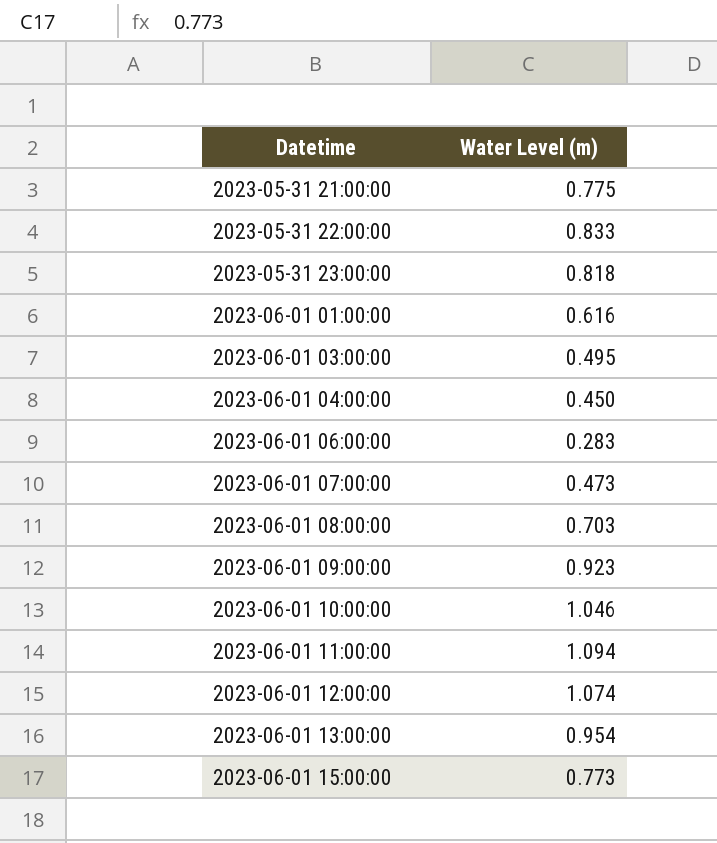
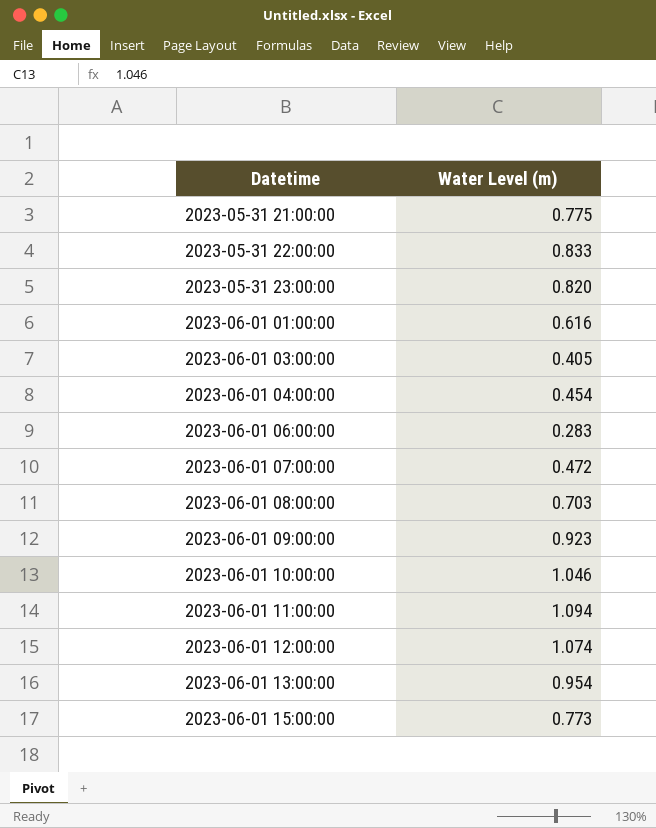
2023-05-31 23:00:00 | Water Level (m): 0.818 -> 0.820
2023-06-01 03:00:00 | Water Level (m): 0.495 -> 0.405
2023-06-01 04:00:00 | Water Level (m): 0.450 -> 0.454
2023-06-01 07:00:00 | Water Level (m): 0.473 -> 0.472

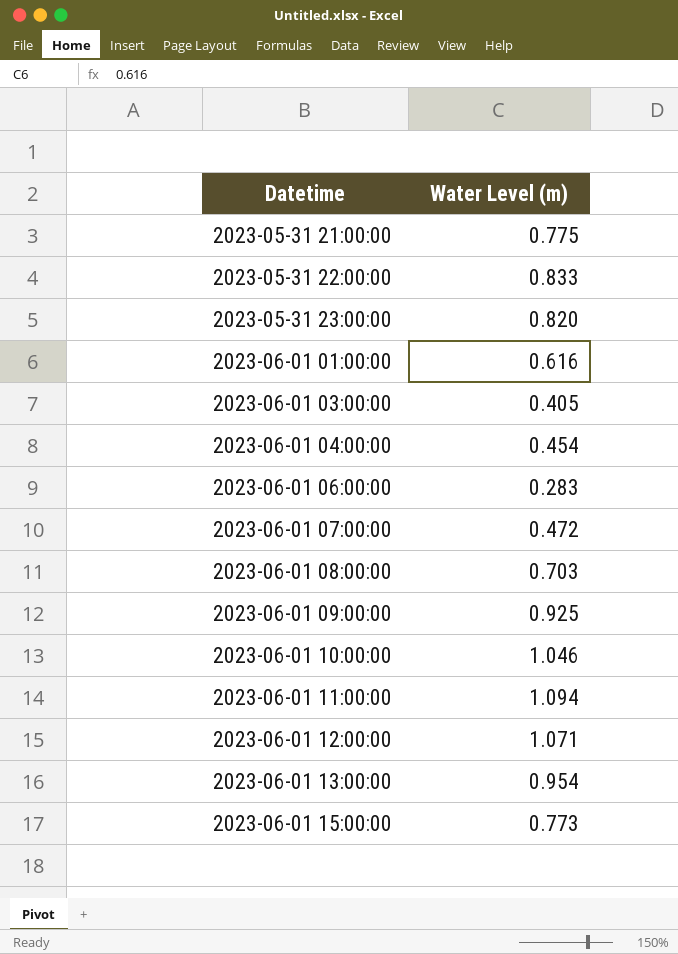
2023-06-01 09:00:00 | Water Level (m): 0.923 -> 0.925
2023-06-01 12:00:00 | Water Level (m): 1.074 -> 1.071

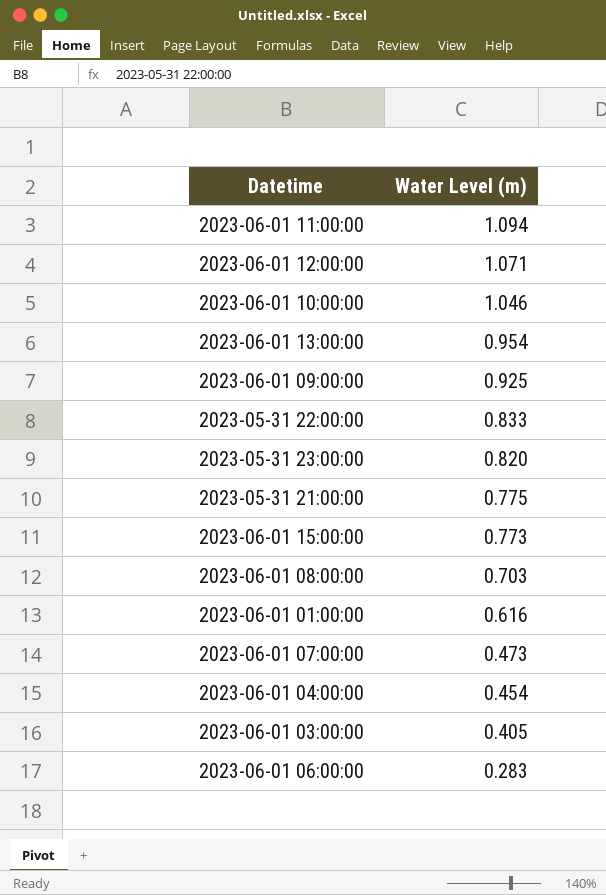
row order: Datetime ascending -> Water Level (m) descending
2023-06-01 07:00:00 | Water Level (m): 0.472 -> 0.473

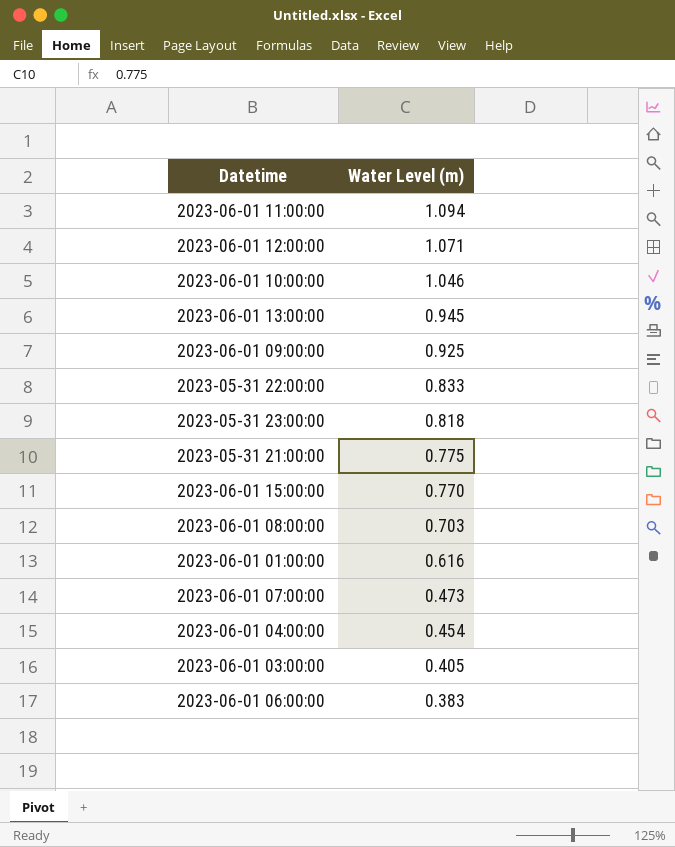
2023-06-01 13:00:00 | Water Level (m): 0.954 -> 0.945
2023-05-31 23:00:00 | Water Level (m): 0.820 -> 0.818
2023-06-01 15:00:00 | Water Level (m): 0.773 -> 0.770
2023-06-01 06:00:00 | Water Level (m): 0.283 -> 0.383

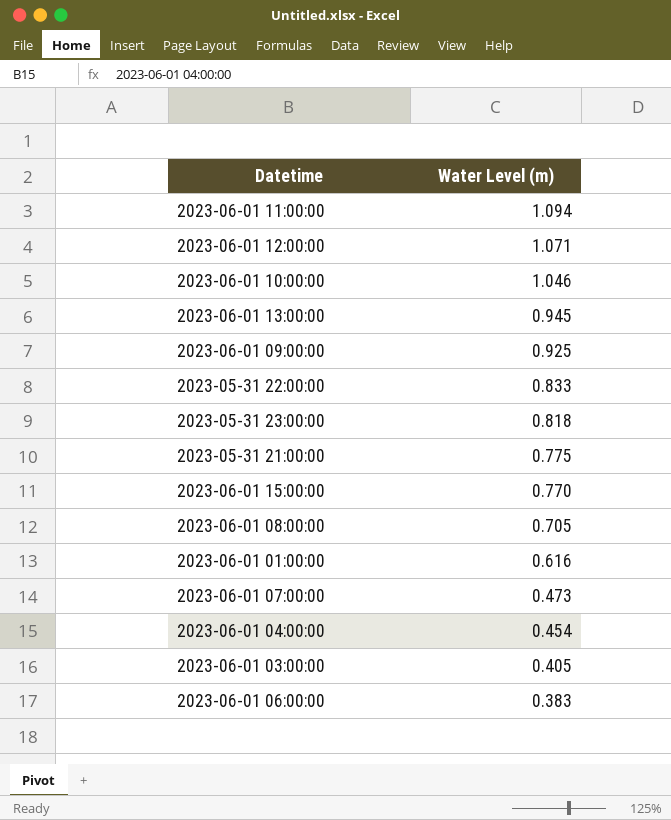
2023-06-01 08:00:00 | Water Level (m): 0.703 -> 0.705

